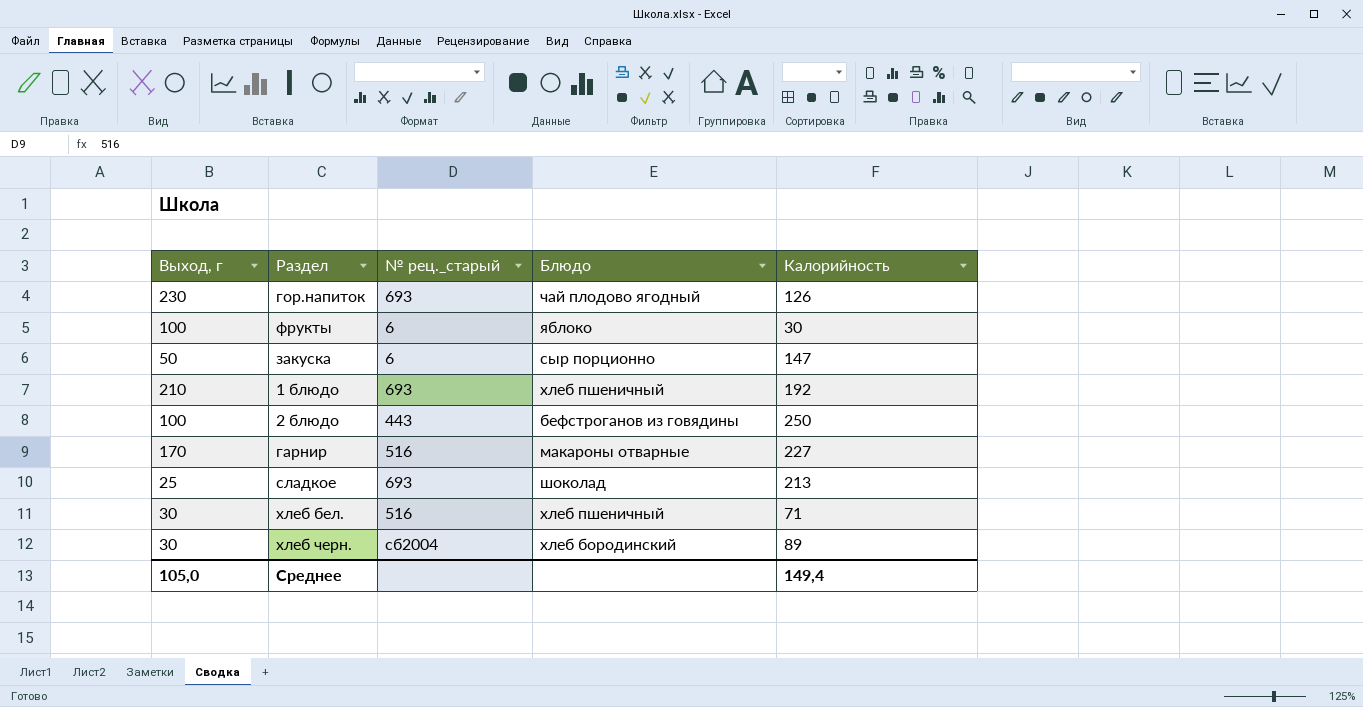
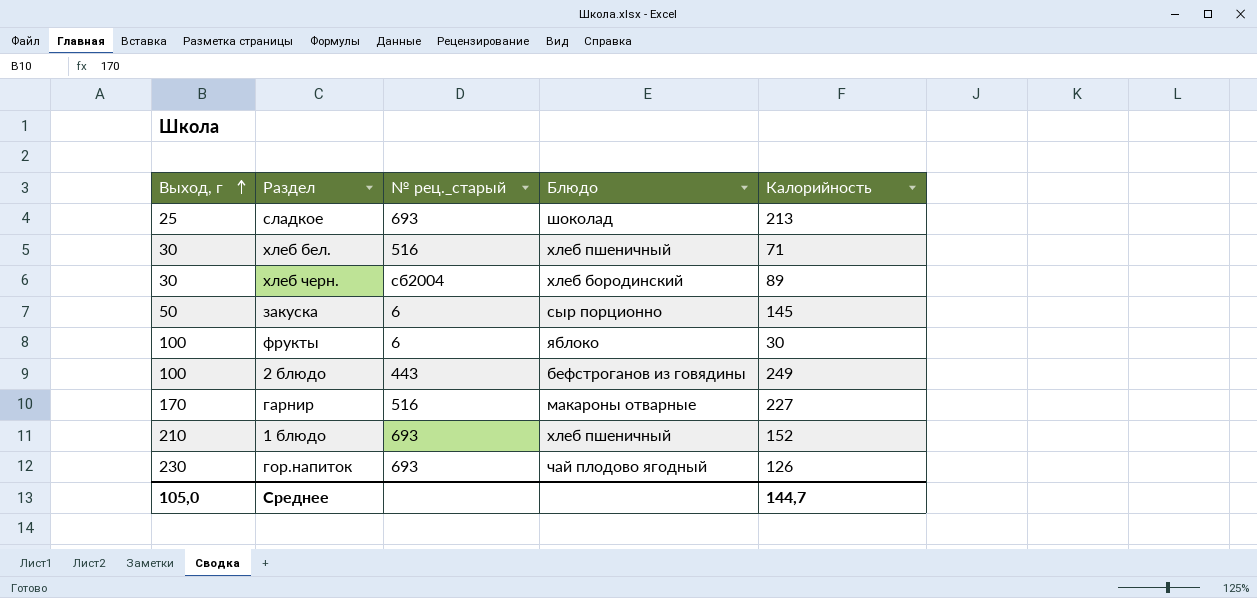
row order: none -> Выход, г ascending
закуска | Калорийность: 147 -> 145
2 блюдо | Калорийность: 250 -> 249
1 блюдо | Калорийность: 192 -> 152
Среднее | Калорийность: 149,4 -> 144,7

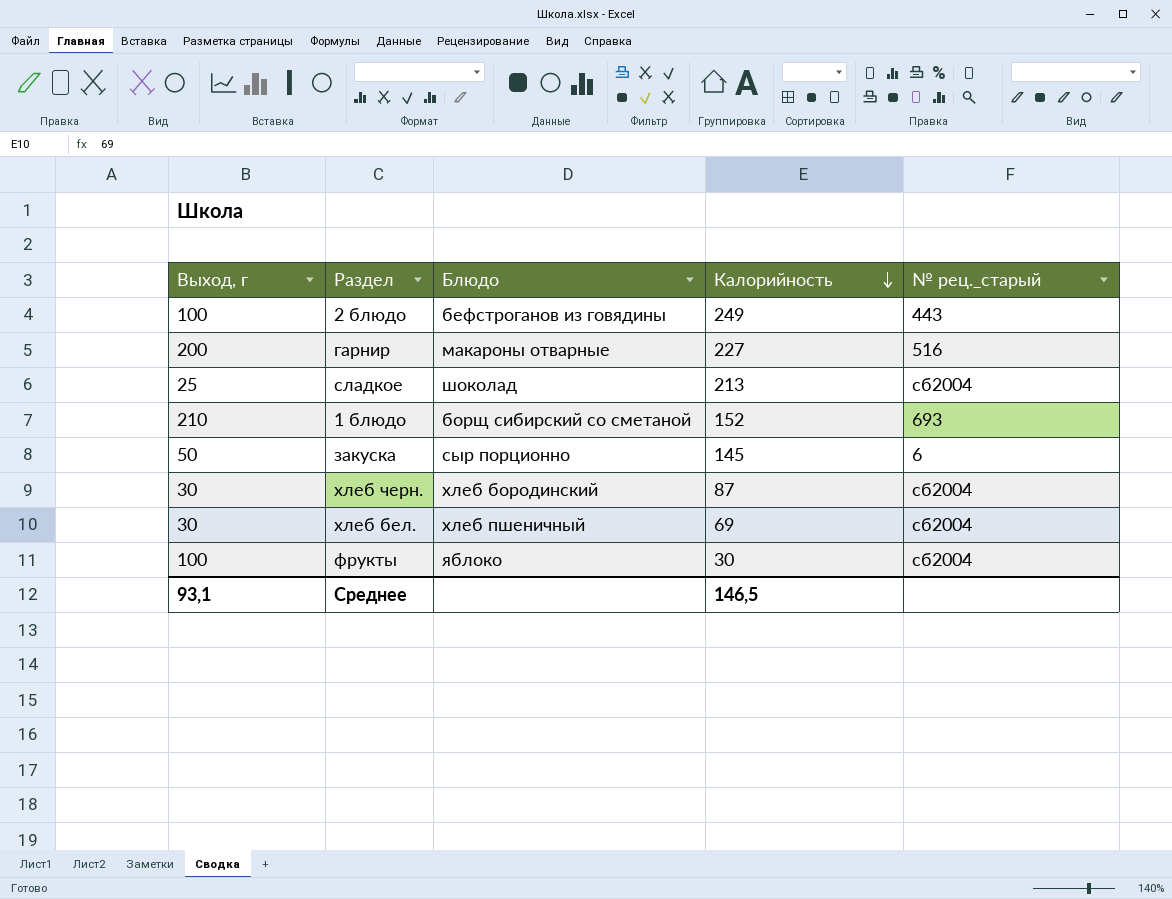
row order: Выход, г ascending -> Калорийность descending
column № рец._старый | position: 3 -> 5
row гор.напиток: 230 | 693 | чай плодово ягодный | 126 -> none
гарнир | Выход, г: 170 -> 200
сладкое | № рец._старый: 693 -> сб2004
1 блюдо | Блюдо: хлеб пшеничный -> борщ сибирский со сметаной
хлеб черн. | Калорийность: 89 -> 87
хлеб бел. | Калорийность: 71 -> 69
хлеб бел. | № рец._старый: 516 -> сб2004
фрукты | № рец._старый: 6 -> сб2004
Среднее | Выход, г: 105,0 -> 93,1
Среднее | Калорийность: 144,7 -> 146,5

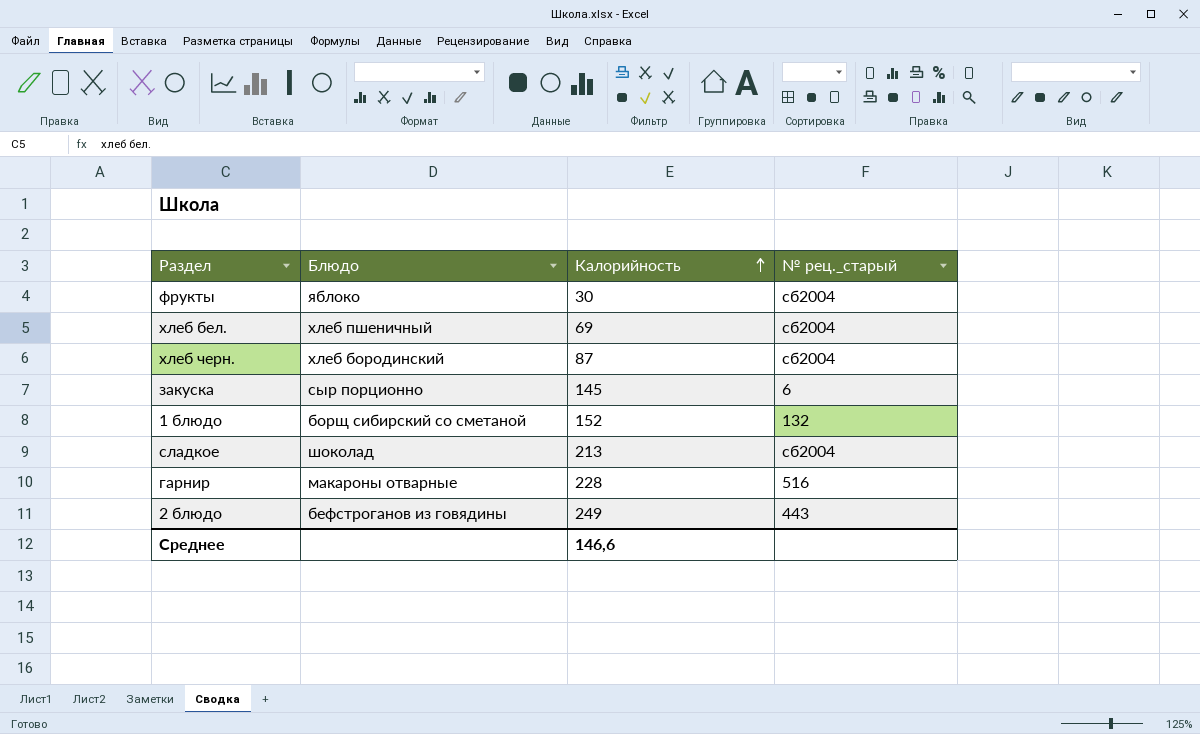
row order: Калорийность descending -> Калорийность ascending
column Выход, г | position: 1 -> none
1 блюдо | № рец._старый: 693 -> 132
гарнир | Калорийность: 227 -> 228
Среднее | Калорийность: 146,5 -> 146,6

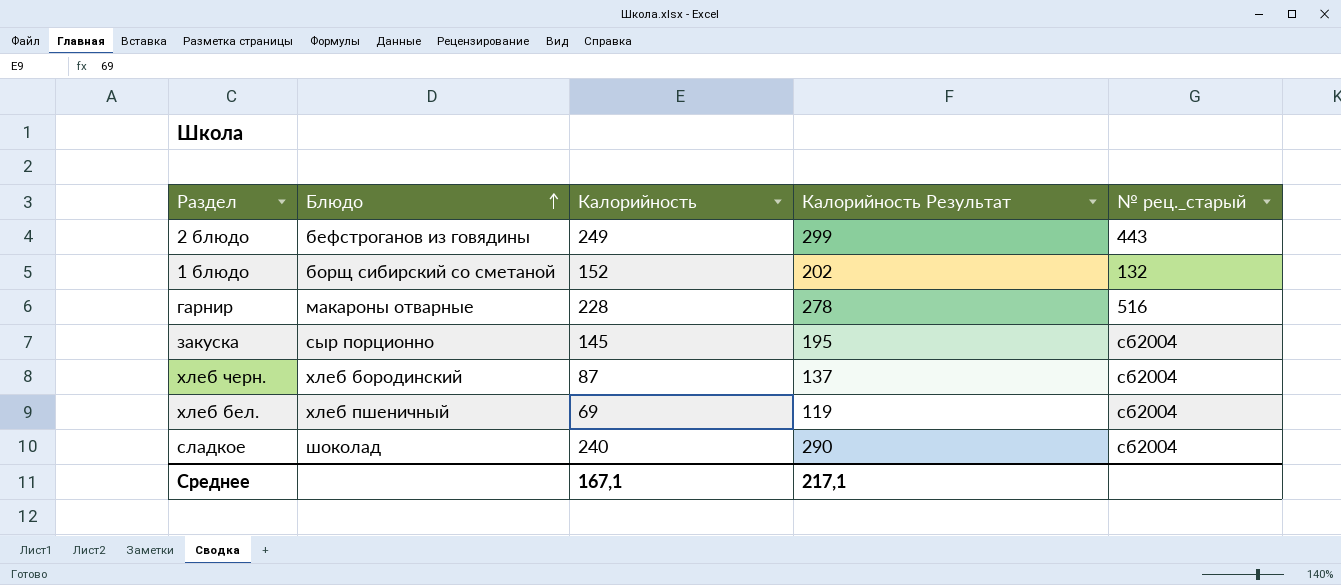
row order: Калорийность ascending -> Блюдо ascending
column Калорийность Результат | formula: none -> [Калорийность] + 50
row фрукты: яблоко | 30 | сб2004 -> none
закуска | № рец._старый: 6 -> сб2004
сладкое | Калорийность: 213 -> 240
Среднее | Калорийность: 146,6 -> 167,1

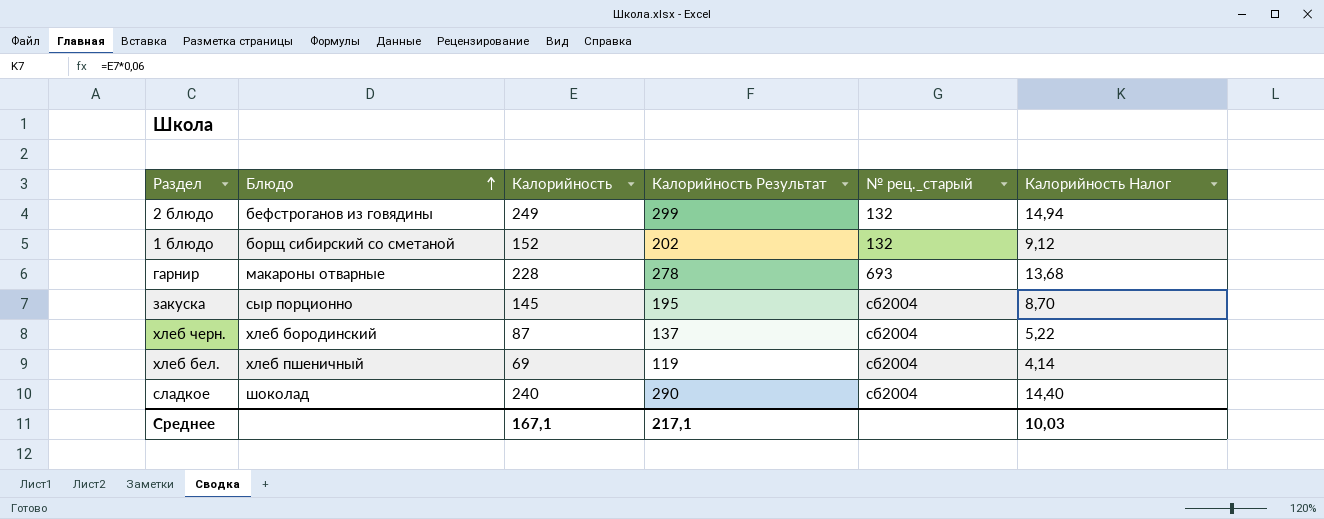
column Калорийность Налог | formula: none -> [Калорийность] * 0,06
2 блюдо | № рец._старый: 443 -> 132
гарнир | № рец._старый: 516 -> 693

